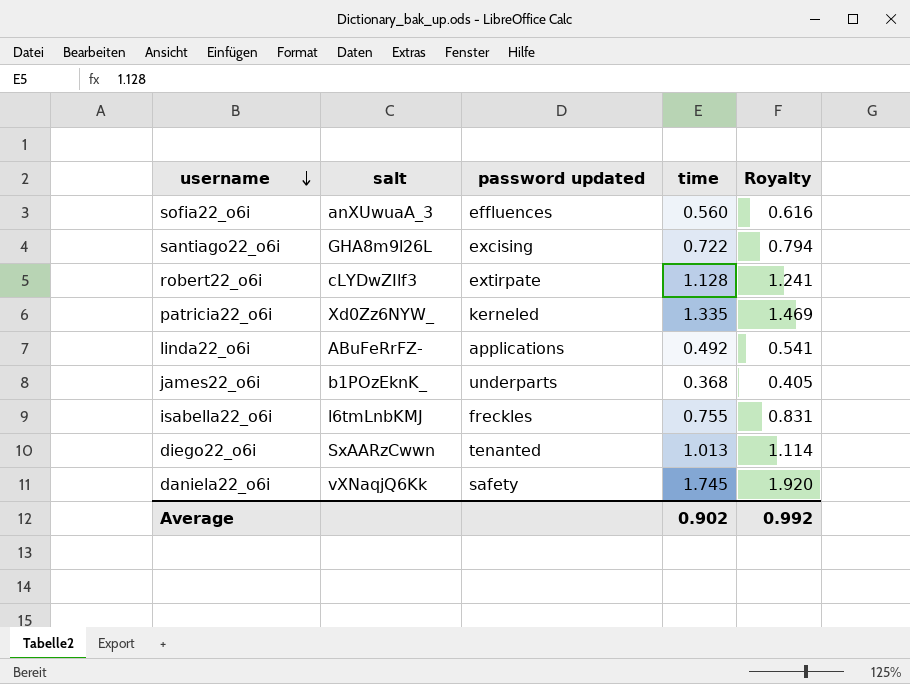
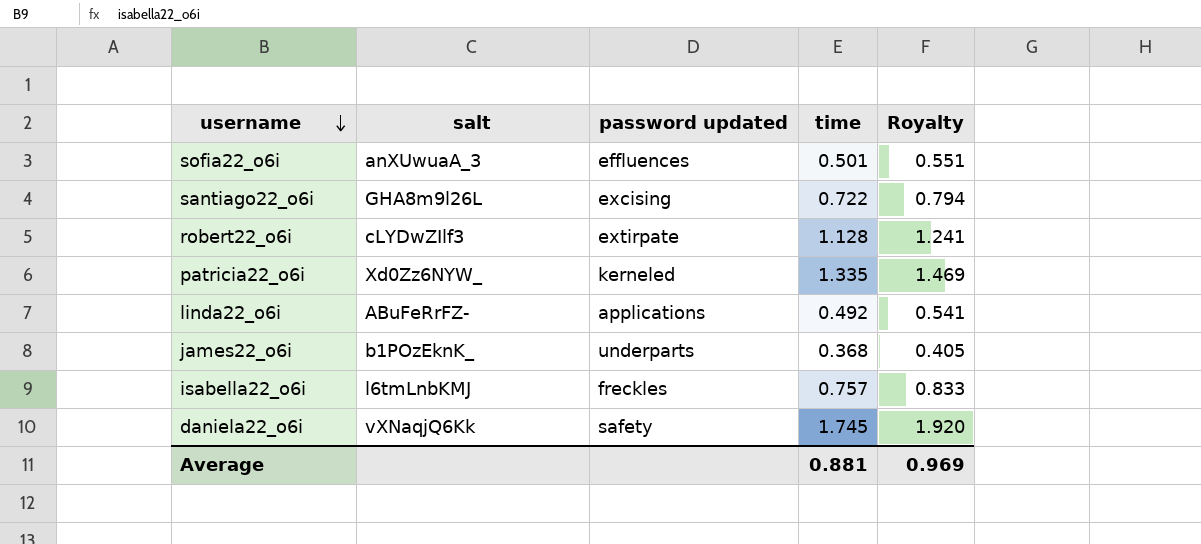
row diego22_o6i: SxAARzCwwn | tenanted | 1.013 | 1.114 -> none
sofia22_o6i | time: 0.560 -> 0.501
sofia22_o6i | Royalty: 0.616 -> 0.551
isabella22_o6i | time: 0.755 -> 0.757
isabella22_o6i | Royalty: 0.831 -> 0.833
Average | time: 0.902 -> 0.881
Average | Royalty: 0.992 -> 0.969

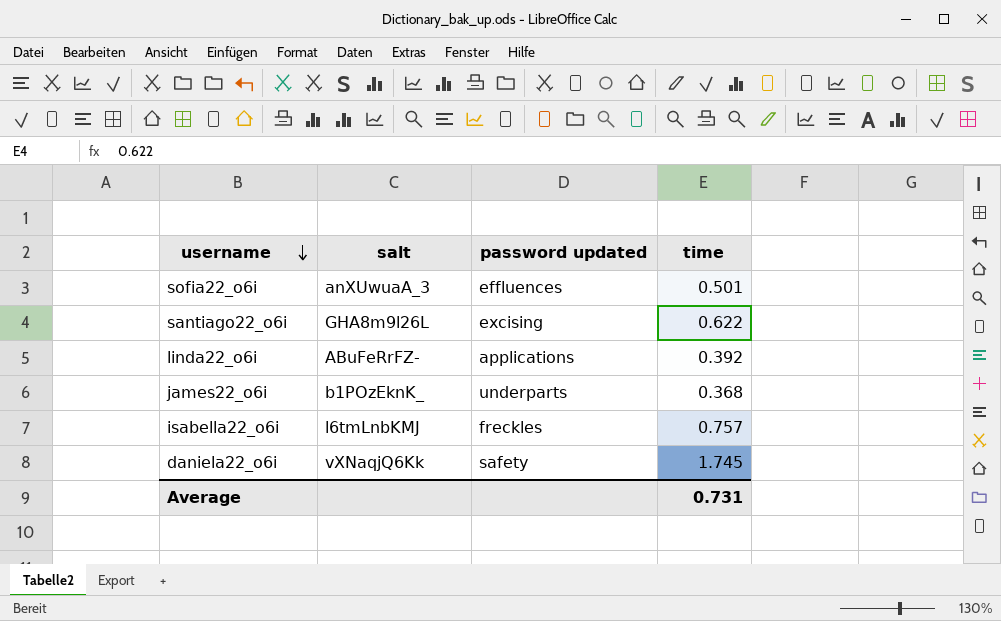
column Royalty | formula: [time] * 1.1 -> none
row robert22_o6i: cLYDwZIlf3 | extirpate | 1.128 | 1.241 -> none
row patricia22_o6i: Xd0Zz6NYW_ | kerneled | 1.335 | 1.469 -> none
santiago22_o6i | time: 0.722 -> 0.622
linda22_o6i | time: 0.492 -> 0.392
Average | time: 0.881 -> 0.731

